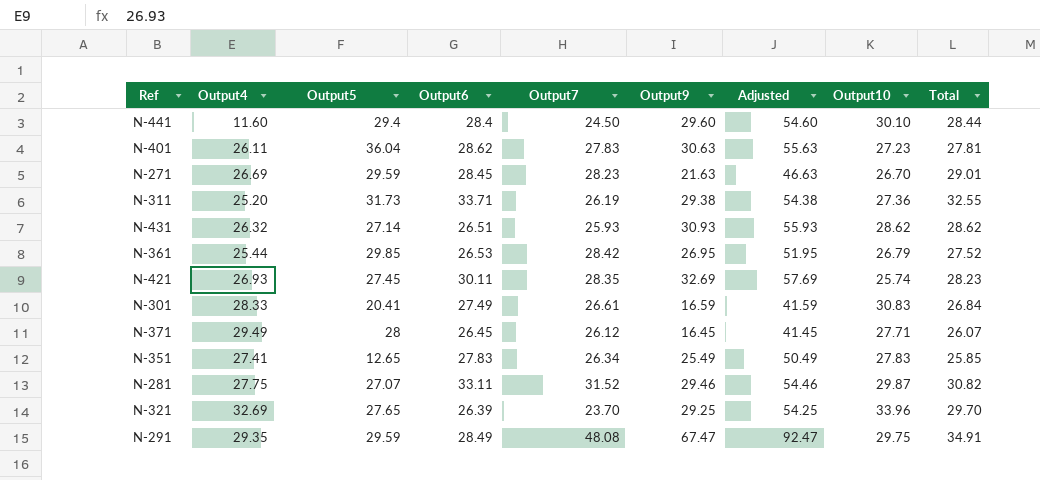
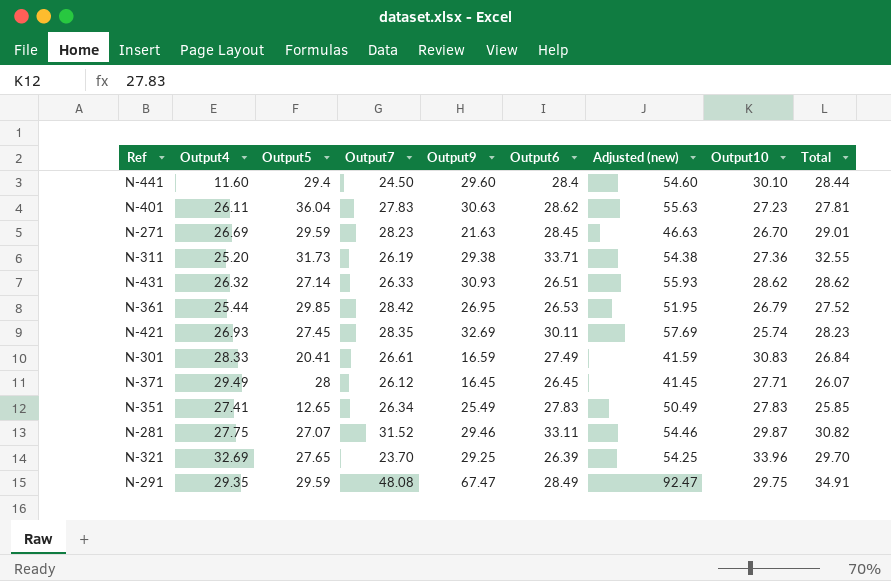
column Output6 | position: 4 -> 6
column name: Adjusted -> Adjusted (new)
N-431 | Output7: 25.93 -> 26.33

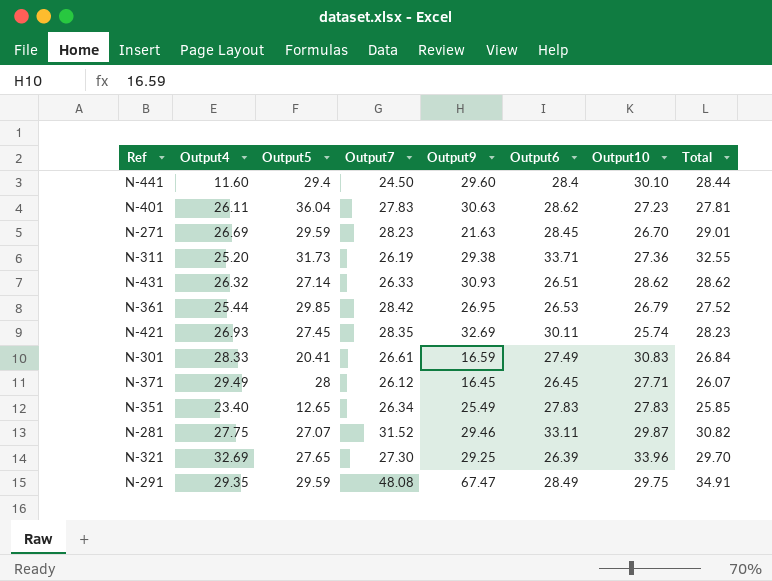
column Adjusted (new) | formula: [Output9] + 25 -> none
N-351 | Output4: 27.41 -> 23.40
N-321 | Output7: 23.70 -> 27.30

